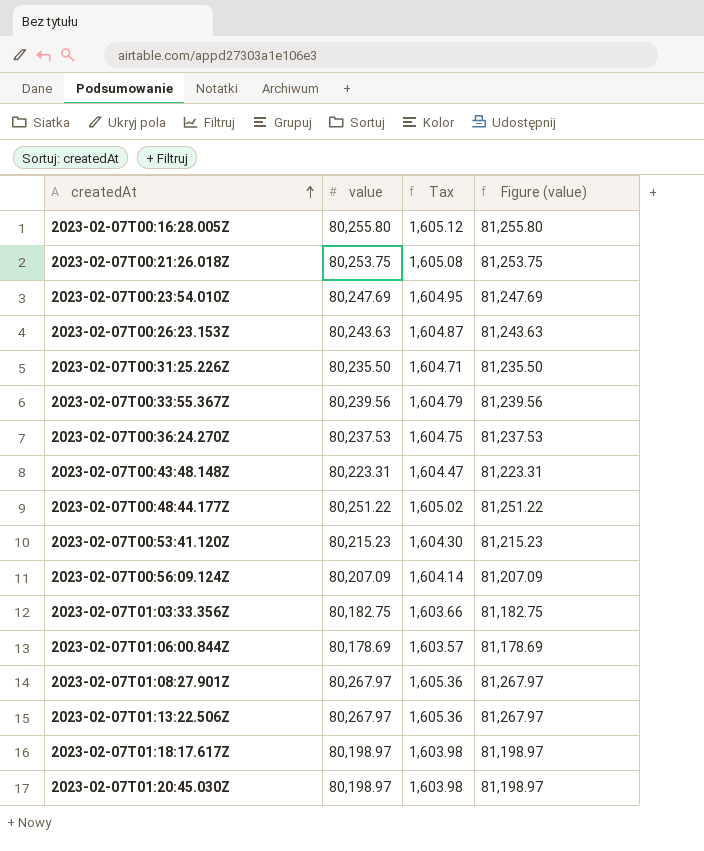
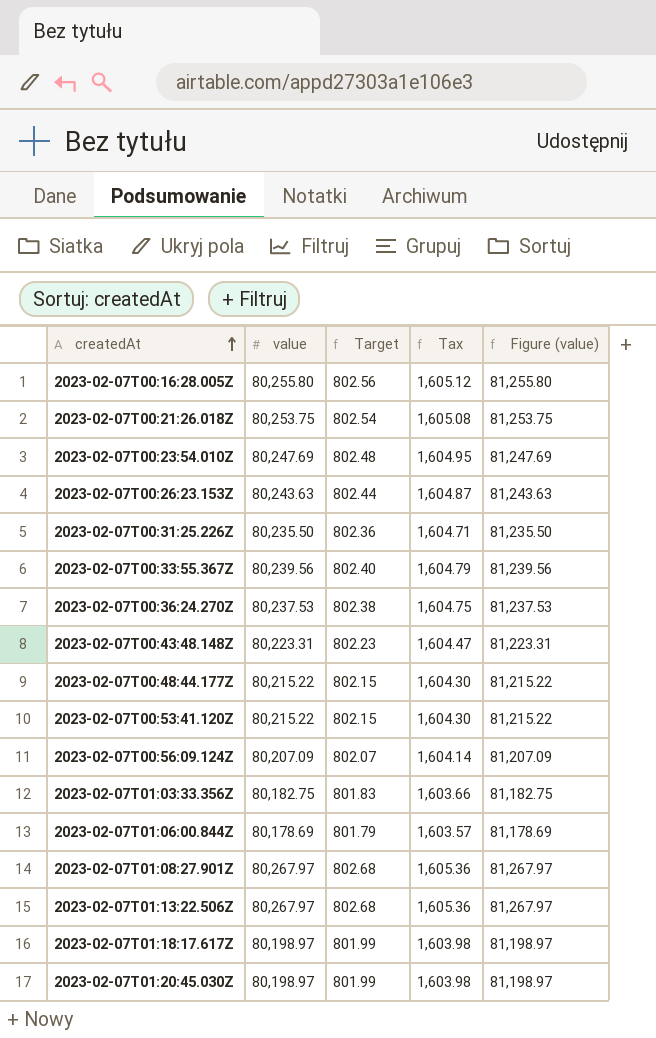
column Target | formula: none -> [value] * 0.01
2023-02-07T00:48:44.177Z | value: 80,251.22 -> 80,215.22
2023-02-07T00:48:44.177Z | Tax: 1,605.02 -> 1,604.30
2023-02-07T00:48:44.177Z | Figure (value): 81,251.22 -> 81,215.22
2023-02-07T00:53:41.120Z | value: 80,215.23 -> 80,215.22
2023-02-07T00:53:41.120Z | Figure (value): 81,215.23 -> 81,215.22

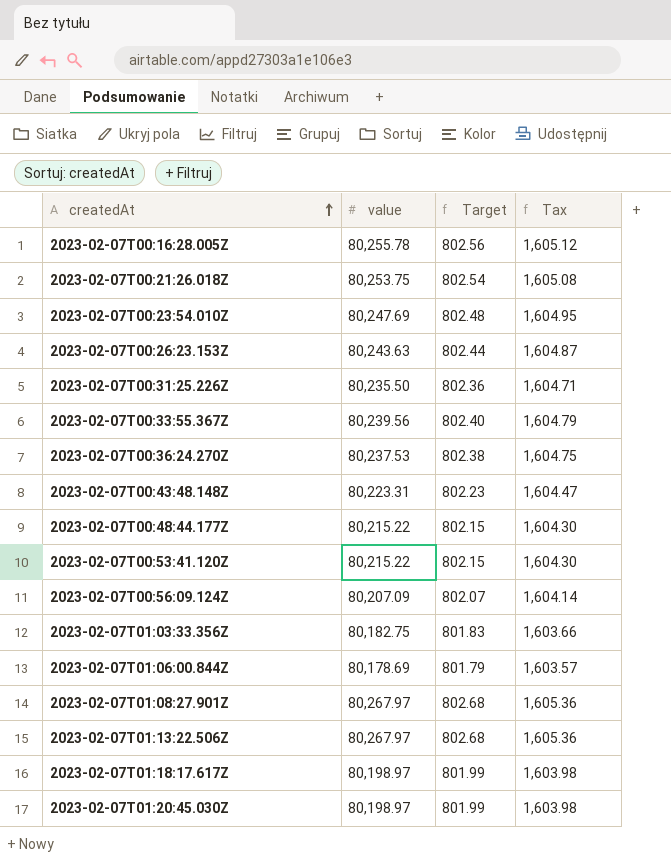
column Figure (value) | formula: [value] + 1000 -> none
2023-02-07T00:16:28.005Z | value: 80,255.80 -> 80,255.78

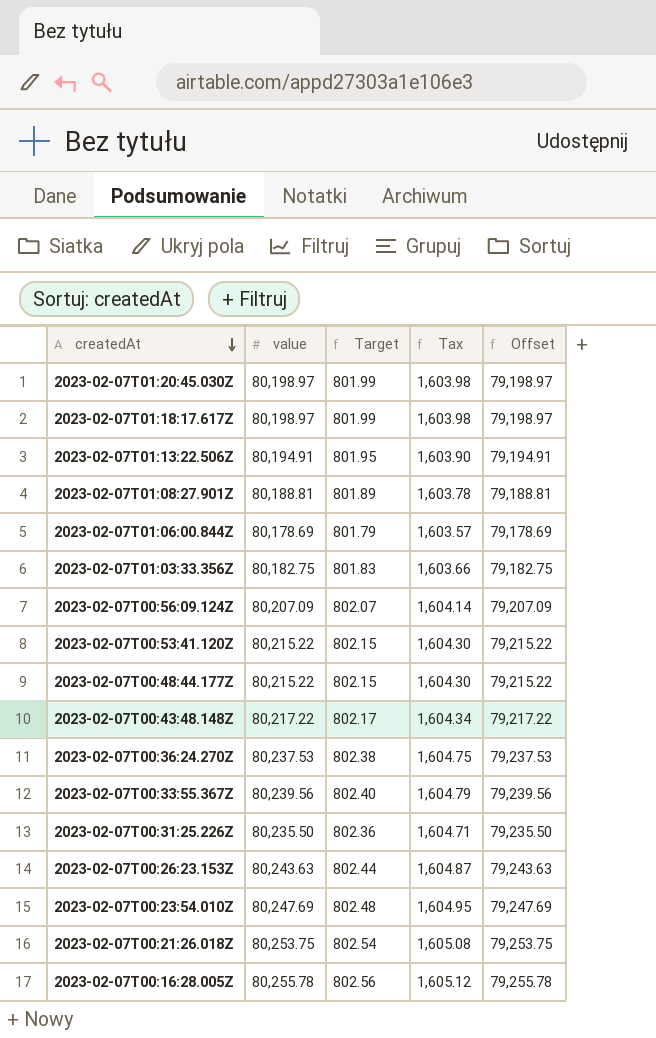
row order: createdAt ascending -> createdAt descending
column Offset | formula: none -> [value] - 1000
2023-02-07T01:13:22.506Z | value: 80,267.97 -> 80,194.91
2023-02-07T01:13:22.506Z | Target: 802.68 -> 801.95
2023-02-07T01:13:22.506Z | Tax: 1,605.36 -> 1,603.90
2023-02-07T01:08:27.901Z | value: 80,267.97 -> 80,188.81
2023-02-07T01:08:27.901Z | Target: 802.68 -> 801.89
2023-02-07T01:08:27.901Z | Tax: 1,605.36 -> 1,603.78
2023-02-07T00:43:48.148Z | value: 80,223.31 -> 80,217.22
2023-02-07T00:43:48.148Z | Target: 802.23 -> 802.17
2023-02-07T00:43:48.148Z | Tax: 1,604.47 -> 1,604.34

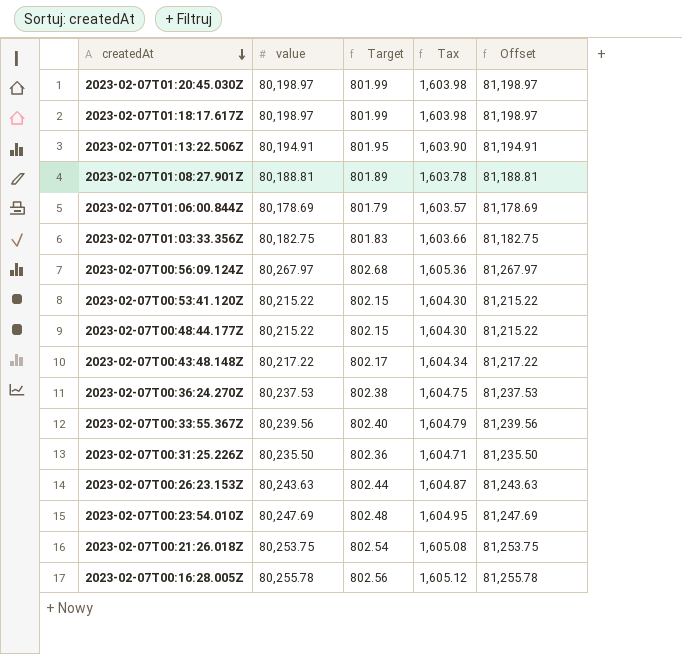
column Offset | formula: [value] - 1000 -> [value] + 1000
2023-02-07T00:56:09.124Z | value: 80,207.09 -> 80,267.97
2023-02-07T00:56:09.124Z | Target: 802.07 -> 802.68
2023-02-07T00:56:09.124Z | Tax: 1,604.14 -> 1,605.36

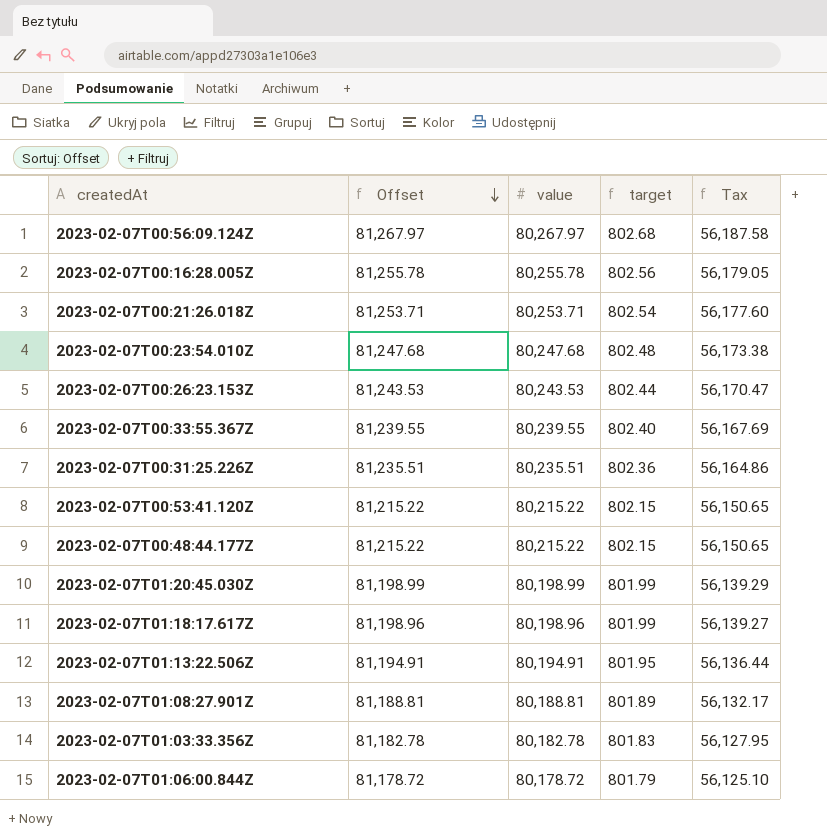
row order: createdAt descending -> Offset descending
column Offset | position: 5 -> 2
column name: Target -> target
column Tax | formula: [value] * 0.02 -> [value] * 0.7
row 2023-02-07T00:43:48.148Z: 80,217.22 | 802.17 | 1,604.34 | 81,217.22 -> none
row 2023-02-07T00:36:24.270Z: 80,237.53 | 802.38 | 1,604.75 | 81,237.53 -> none
2023-02-07T00:21:26.018Z | Offset: 81,253.75 -> 81,253.71
2023-02-07T00:21:26.018Z | value: 80,253.75 -> 80,253.71
2023-02-07T00:23:54.010Z | Offset: 81,247.69 -> 81,247.68
2023-02-07T00:23:54.010Z | value: 80,247.69 -> 80,247.68
2023-02-07T00:26:23.153Z | Offset: 81,243.63 -> 81,243.53
2023-02-07T00:26:23.153Z | value: 80,243.63 -> 80,243.53
2023-02-07T00:33:55.367Z | Offset: 81,239.56 -> 81,239.55
2023-02-07T00:33:55.367Z | value: 80,239.56 -> 80,239.55
2023-02-07T00:31:25.226Z | Offset: 81,235.50 -> 81,235.51
2023-02-07T00:31:25.226Z | value: 80,235.50 -> 80,235.51
2023-02-07T01:20:45.030Z | Offset: 81,198.97 -> 81,198.99
2023-02-07T01:20:45.030Z | value: 80,198.97 -> 80,198.99
2023-02-07T01:18:17.617Z | Offset: 81,198.97 -> 81,198.96
2023-02-07T01:18:17.617Z | value: 80,198.97 -> 80,198.96
2023-02-07T01:03:33.356Z | Offset: 81,182.75 -> 81,182.78
2023-02-07T01:03:33.356Z | value: 80,182.75 -> 80,182.78
2023-02-07T01:06:00.844Z | Offset: 81,178.69 -> 81,178.72
2023-02-07T01:06:00.844Z | value: 80,178.69 -> 80,178.72

